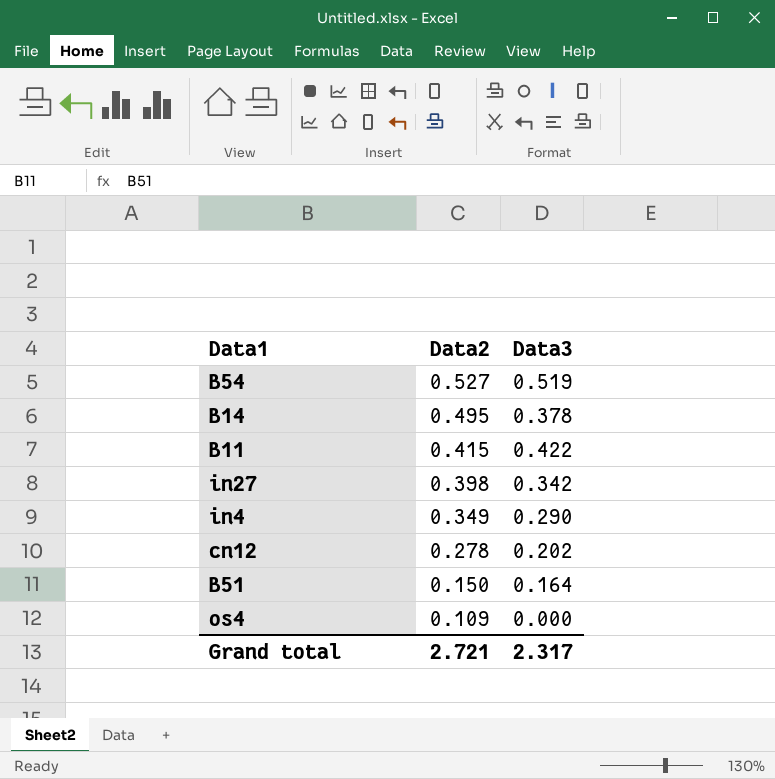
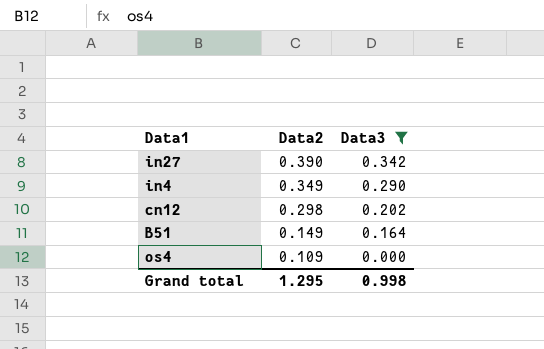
filter: none -> Data3 <= 0.342
in27 | Data2: 0.398 -> 0.390
cn12 | Data2: 0.278 -> 0.298
B51 | Data2: 0.150 -> 0.149
Grand total | Data2: 2.721 -> 1.295
Grand total | Data3: 2.317 -> 0.998

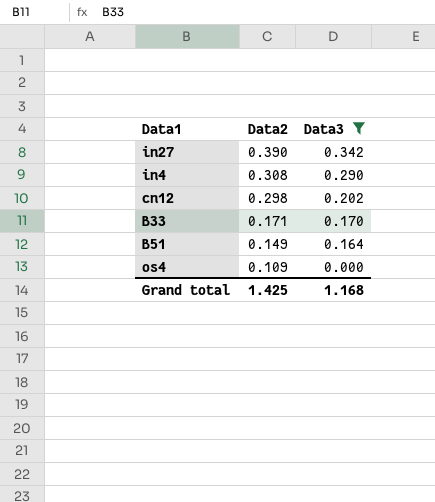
in4 | Data2: 0.349 -> 0.308
row B33: none -> 0.171 | 0.170
Grand total | Data2: 1.295 -> 1.425
Grand total | Data3: 0.998 -> 1.168

